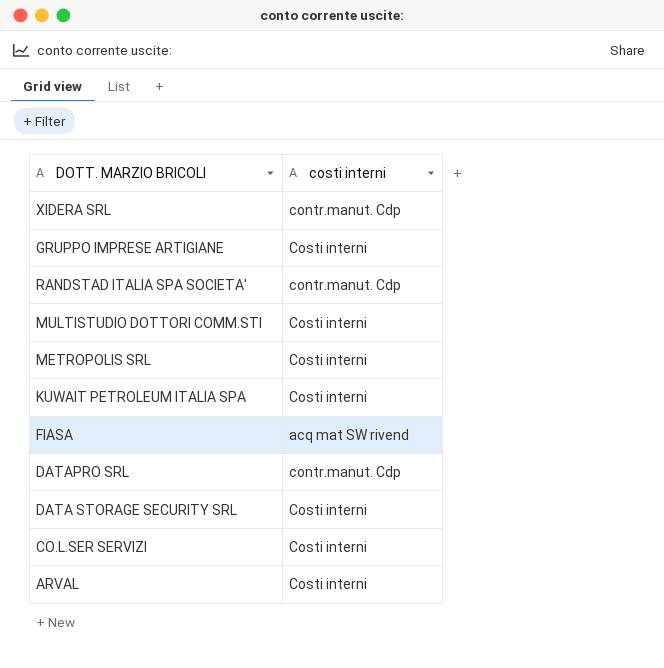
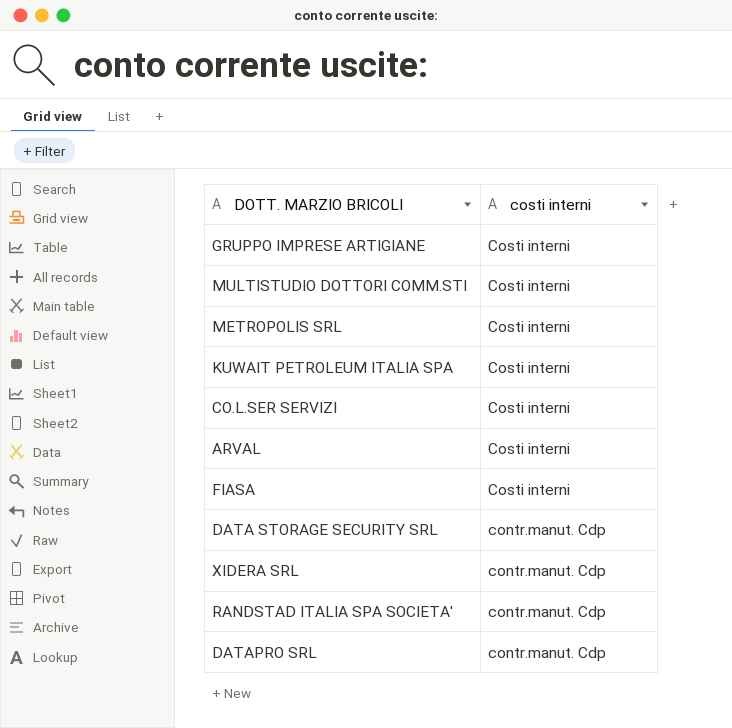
row order: none -> costi interni descending
FIASA | costi interni: acq mat SW rivend -> Costi interni
DATA STORAGE SECURITY SRL | costi interni: Costi interni -> contr.manut. Cdp

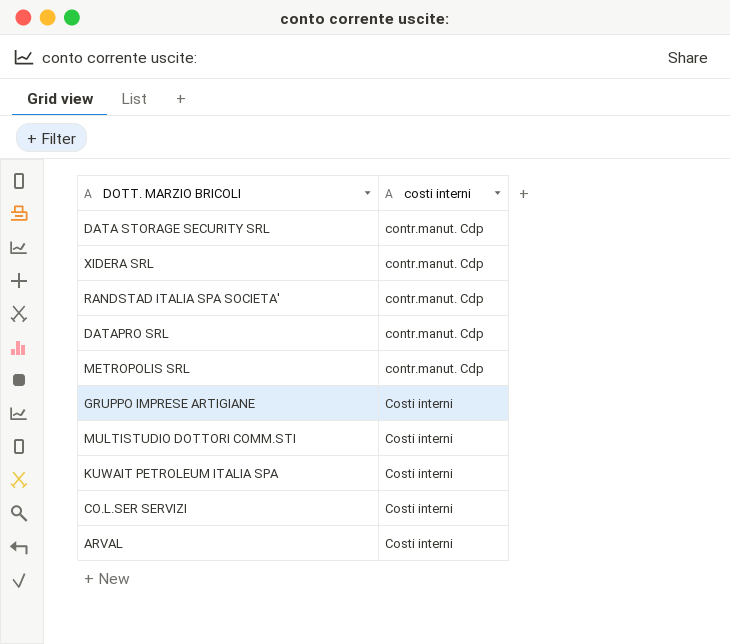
row order: costi interni descending -> costi interni ascending
row FIASA: Costi interni -> none
METROPOLIS SRL | costi interni: Costi interni -> contr.manut. Cdp

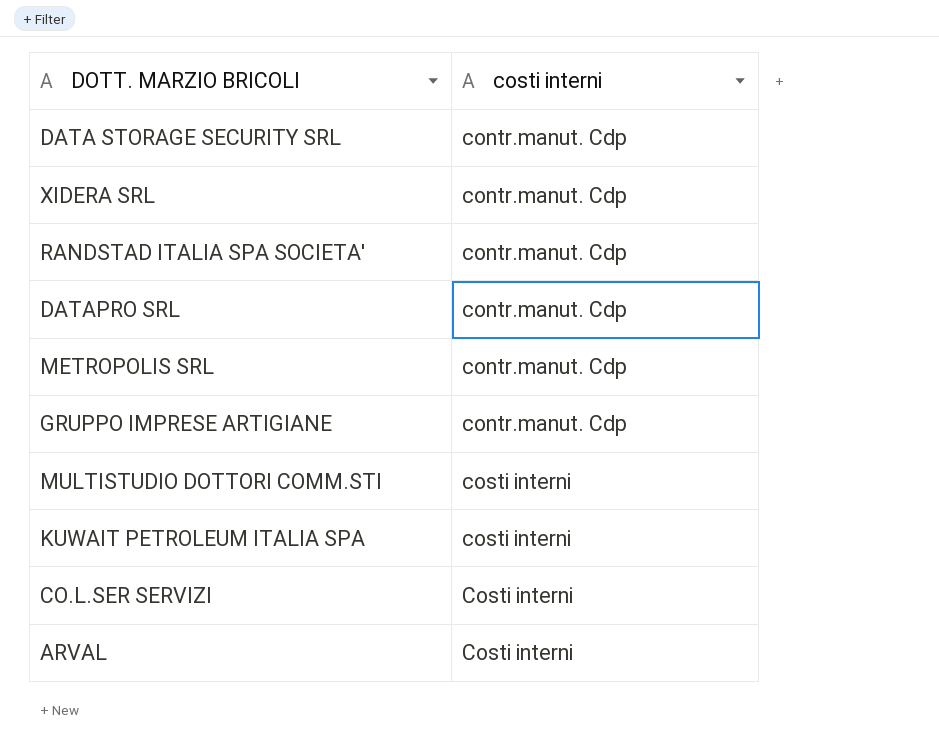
GRUPPO IMPRESE ARTIGIANE | costi interni: Costi interni -> contr.manut. Cdp
MULTISTUDIO DOTTORI COMM.STI | costi interni: Costi interni -> costi interni
KUWAIT PETROLEUM ITALIA SPA | costi interni: Costi interni -> costi interni

